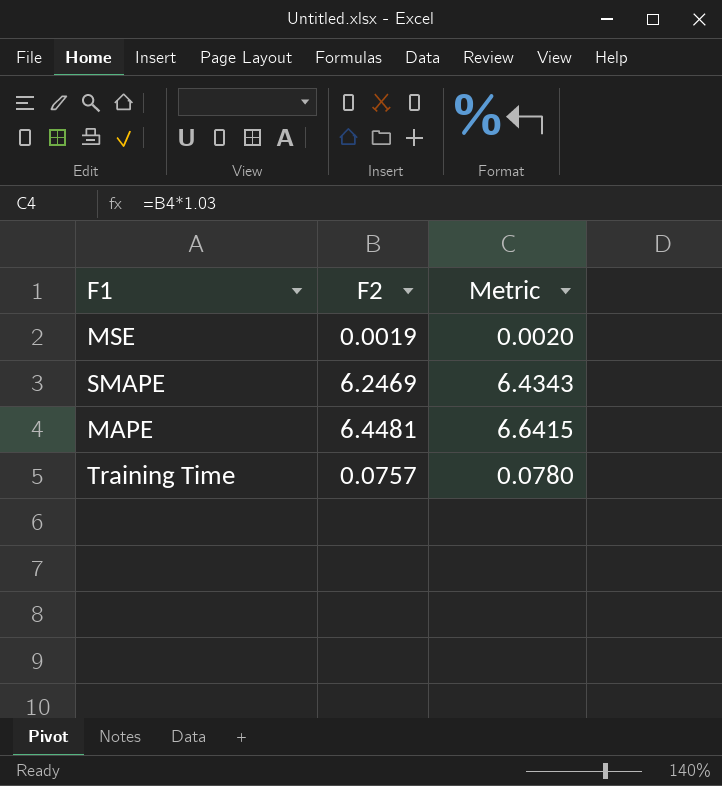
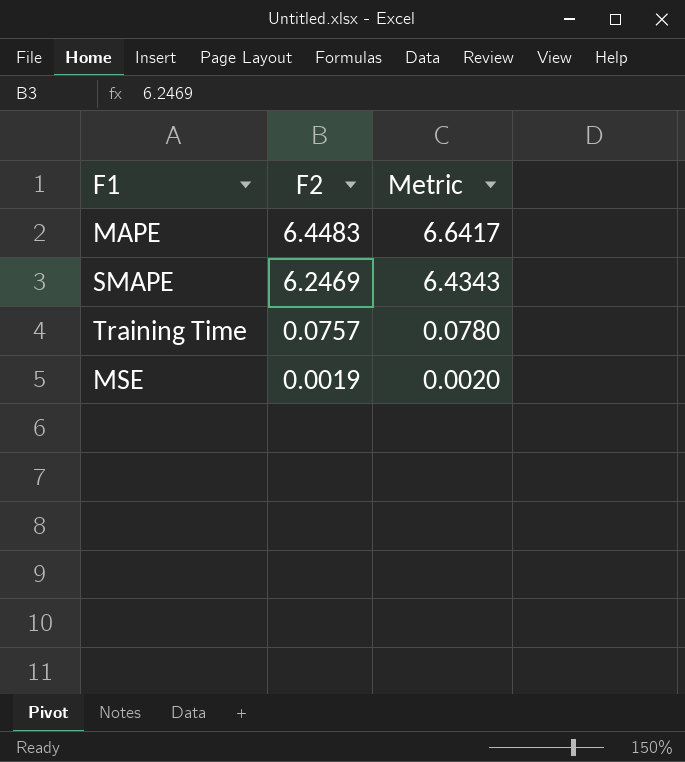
row order: none -> F2 descending
MAPE | F2: 6.4481 -> 6.4483
MAPE | Metric: 6.6415 -> 6.6417

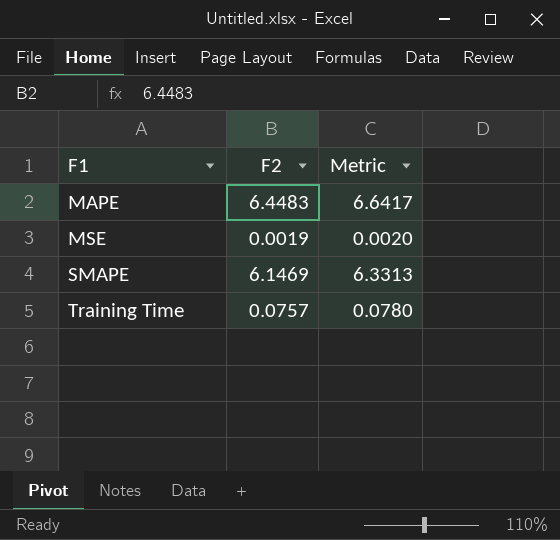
row order: F2 descending -> F1 ascending
SMAPE | F2: 6.2469 -> 6.1469
SMAPE | Metric: 6.4343 -> 6.3313

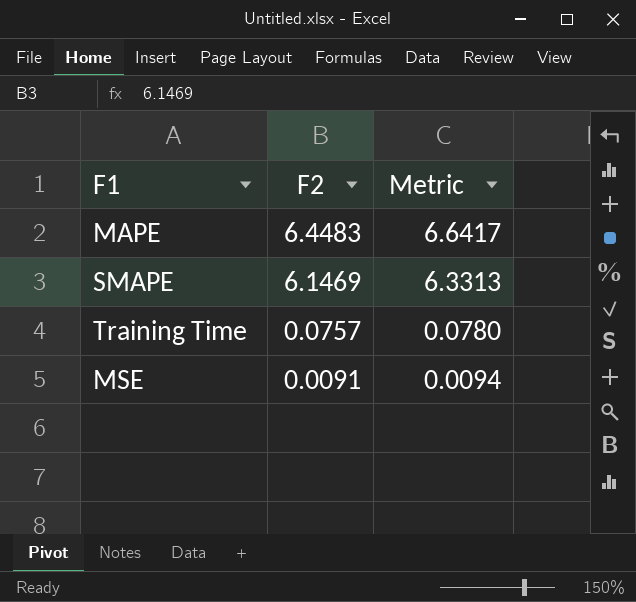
row order: F1 ascending -> F2 descending
MSE | F2: 0.0019 -> 0.0091
MSE | Metric: 0.0020 -> 0.0094

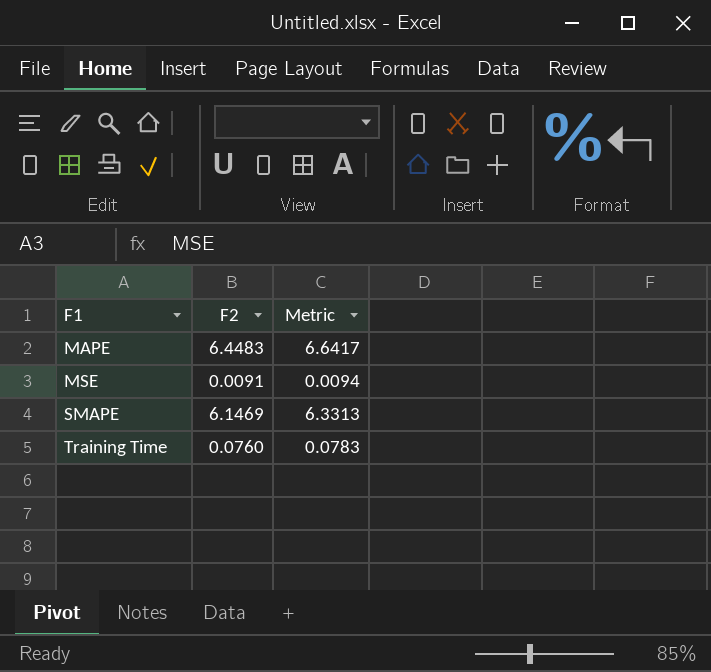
row order: F2 descending -> F1 ascending
Training Time | F2: 0.0757 -> 0.0760
Training Time | Metric: 0.0780 -> 0.0783

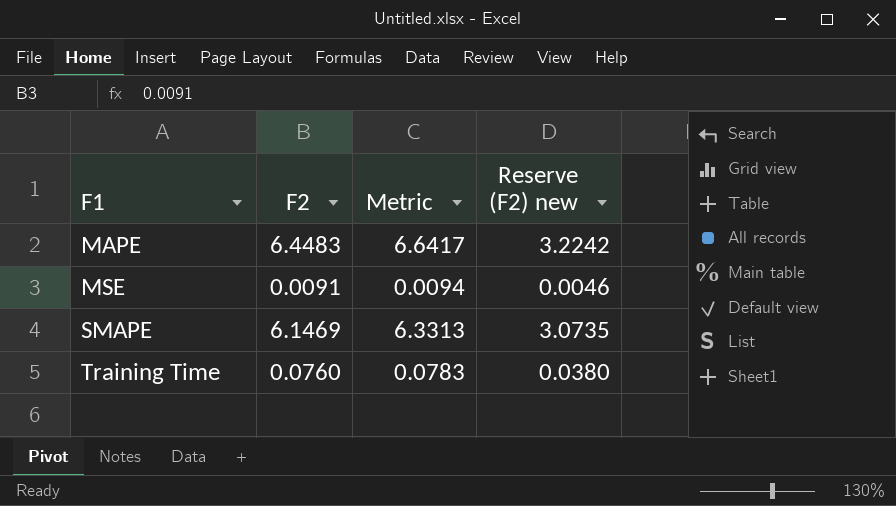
column Reserve (F2) new | formula: none -> [F2] * 0.5

